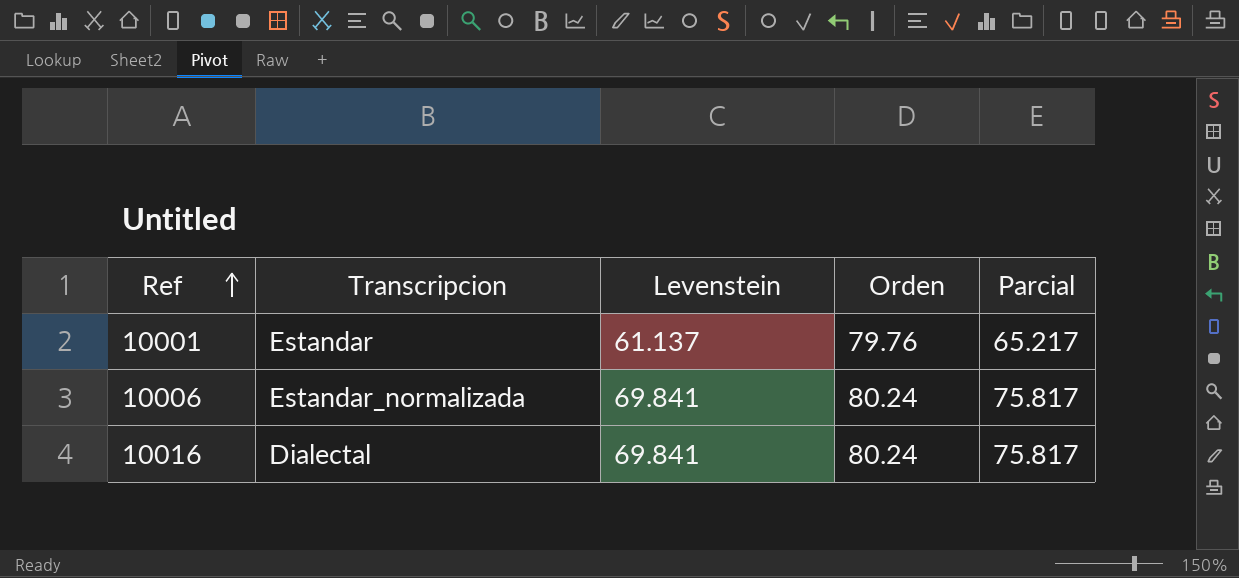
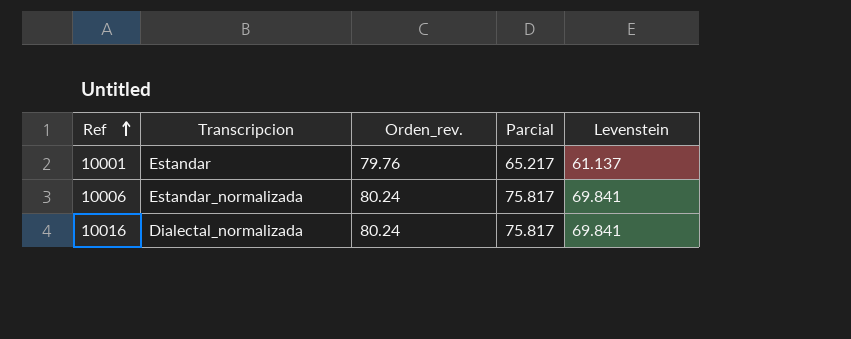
column name: Orden -> Orden_rev.
column Levenstein | position: 3 -> 5
10016 | Transcripcion: Dialectal -> Dialectal_normalizada

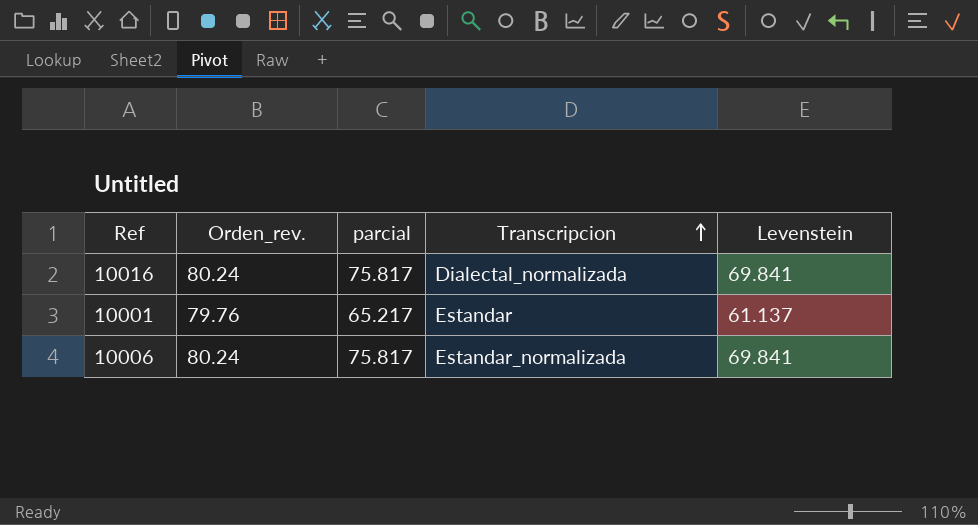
row order: Ref ascending -> Transcripcion ascending
column name: Parcial -> parcial
column Transcripcion | position: 2 -> 4

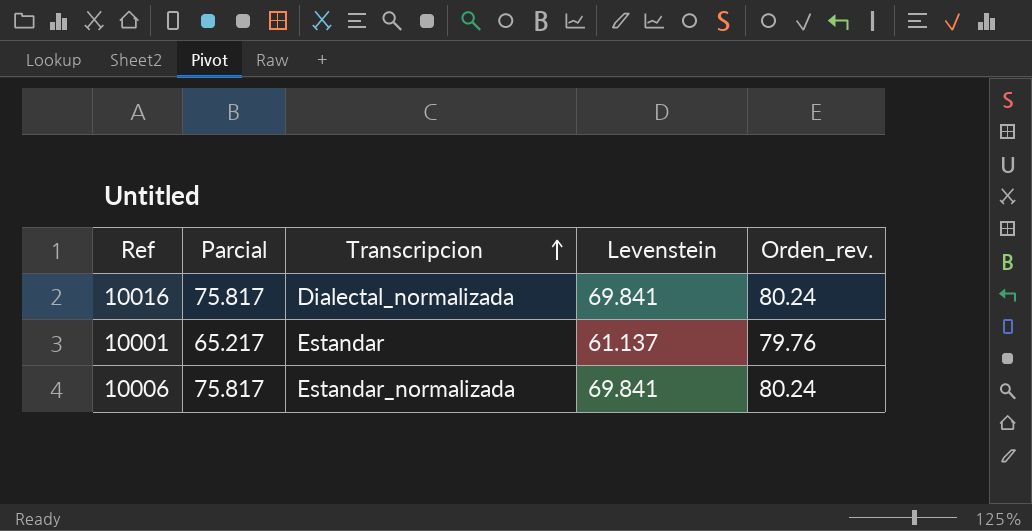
column name: parcial -> Parcial
column Orden_rev. | position: 2 -> 5

